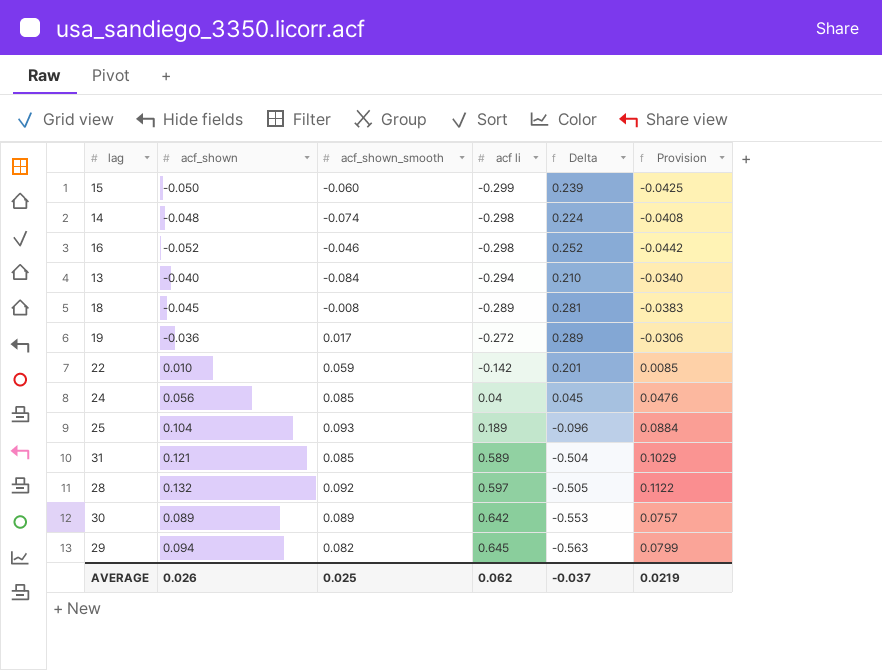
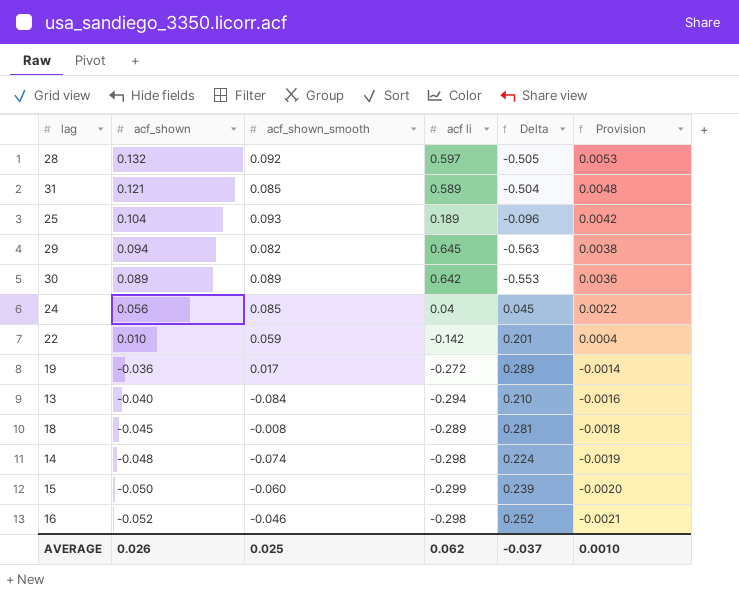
row order: acf li ascending -> acf_shown descending
column Provision | formula: [acf_shown] * 0.85 -> [acf_shown] * 0.04
AVERAGE | Provision: 0.0219 -> 0.0010

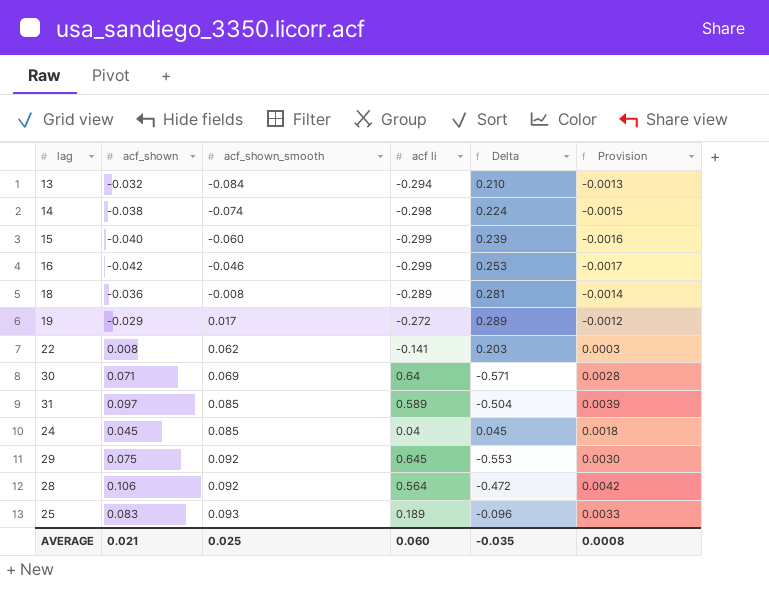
row order: acf_shown descending -> acf_shown_smooth ascending
13 | acf_shown: -0.040 -> -0.032
13 | Provision: -0.0016 -> -0.0013
14 | acf_shown: -0.048 -> -0.038
14 | Provision: -0.0019 -> -0.0015
15 | acf_shown: -0.050 -> -0.040
15 | Provision: -0.0020 -> -0.0016
16 | acf_shown: -0.052 -> -0.042
16 | acf li: -0.298 -> -0.299
16 | Delta: 0.252 -> 0.253
16 | Provision: -0.0021 -> -0.0017
18 | acf_shown: -0.045 -> -0.036
18 | Provision: -0.0018 -> -0.0014
19 | acf_shown: -0.036 -> -0.029
19 | Provision: -0.0014 -> -0.0012
22 | acf_shown: 0.010 -> 0.008
22 | acf_shown_smooth: 0.059 -> 0.062
22 | acf li: -0.142 -> -0.141
22 | Delta: 0.201 -> 0.203
22 | Provision: 0.0004 -> 0.0003
30 | acf_shown: 0.089 -> 0.071
30 | acf_shown_smooth: 0.089 -> 0.069
30 | acf li: 0.642 -> 0.64
30 | Delta: -0.553 -> -0.571
30 | Provision: 0.0036 -> 0.0028
31 | acf_shown: 0.121 -> 0.097
31 | Provision: 0.0048 -> 0.0039
24 | acf_shown: 0.056 -> 0.045
24 | Provision: 0.0022 -> 0.0018
29 | acf_shown: 0.094 -> 0.075
29 | acf_shown_smooth: 0.082 -> 0.092
29 | Delta: -0.563 -> -0.553
29 | Provision: 0.0038 -> 0.0030
28 | acf_shown: 0.132 -> 0.106
28 | acf li: 0.597 -> 0.564
28 | Delta: -0.505 -> -0.472
28 | Provision: 0.0053 -> 0.0042
25 | acf_shown: 0.104 -> 0.083
25 | Provision: 0.0042 -> 0.0033
AVERAGE | acf_shown: 0.026 -> 0.021
AVERAGE | acf li: 0.062 -> 0.060
AVERAGE | Delta: -0.037 -> -0.035
AVERAGE | Provision: 0.0010 -> 0.0008

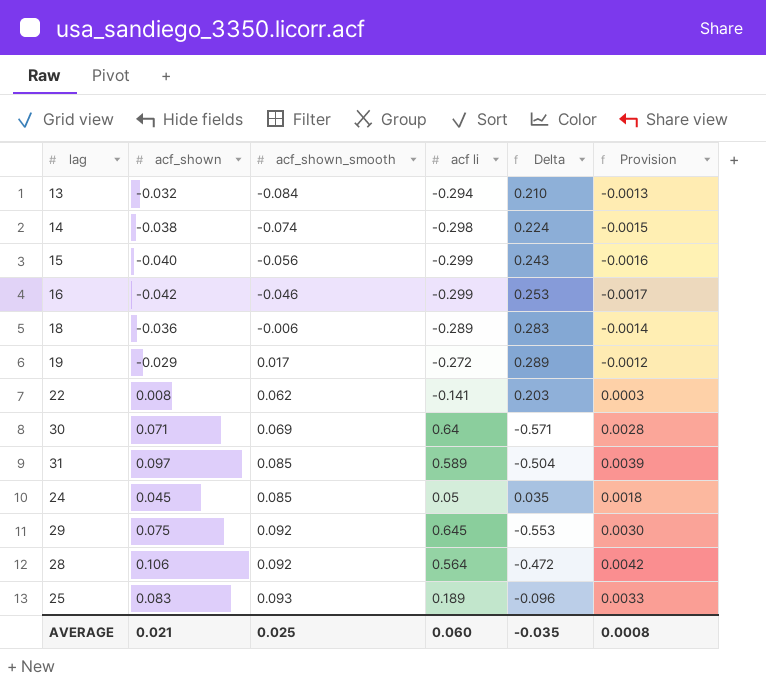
15 | acf_shown_smooth: -0.060 -> -0.056
15 | Delta: 0.239 -> 0.243
18 | acf_shown_smooth: -0.008 -> -0.006
18 | Delta: 0.281 -> 0.283
24 | acf li: 0.04 -> 0.05
24 | Delta: 0.045 -> 0.035

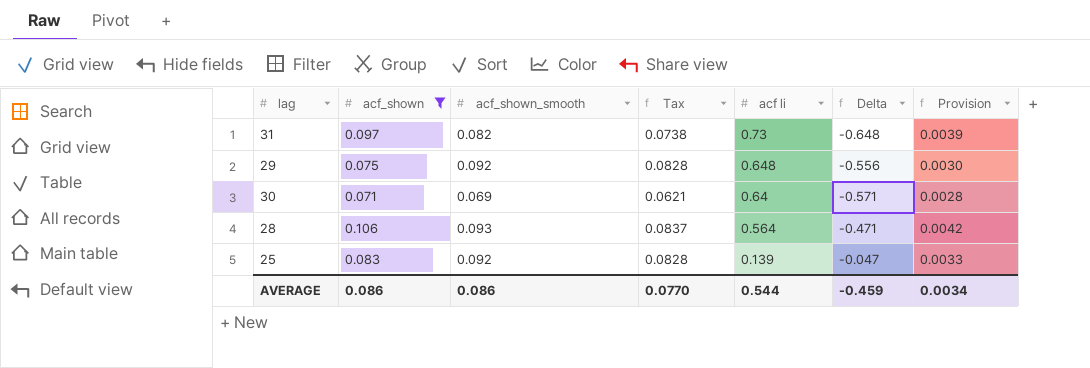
filter: none -> acf_shown >= 0.071
row order: acf_shown_smooth ascending -> acf li descending
column Tax | formula: none -> [acf_shown_smooth] * 0.9
31 | acf_shown_smooth: 0.085 -> 0.082
31 | acf li: 0.589 -> 0.73
31 | Delta: -0.504 -> -0.648
29 | acf li: 0.645 -> 0.648
29 | Delta: -0.553 -> -0.556
28 | acf_shown_smooth: 0.092 -> 0.093
28 | Delta: -0.472 -> -0.471
25 | acf_shown_smooth: 0.093 -> 0.092
25 | acf li: 0.189 -> 0.139
25 | Delta: -0.096 -> -0.047
AVERAGE | acf_shown: 0.021 -> 0.086
AVERAGE | acf_shown_smooth: 0.025 -> 0.086
AVERAGE | acf li: 0.060 -> 0.544
AVERAGE | Delta: -0.035 -> -0.459
AVERAGE | Provision: 0.0008 -> 0.0034

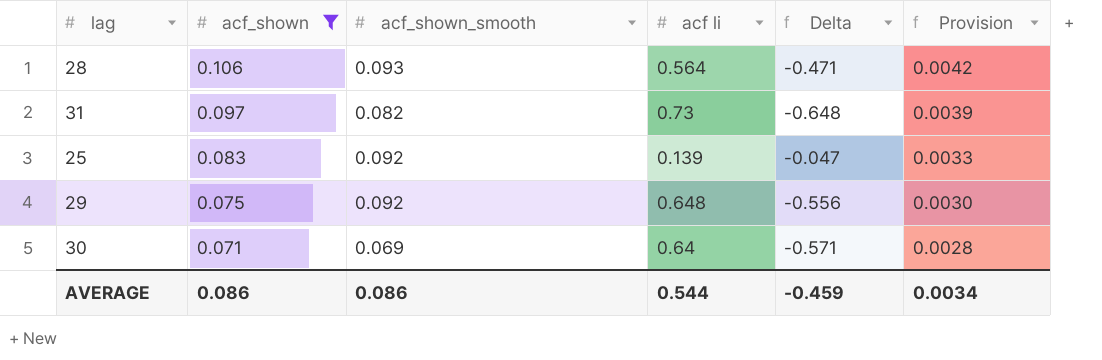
row order: acf li descending -> acf_shown descending
column Tax | formula: [acf_shown_smooth] * 0.9 -> none

